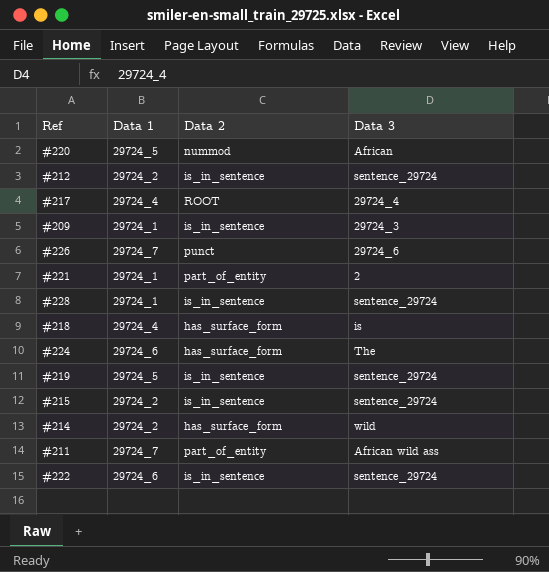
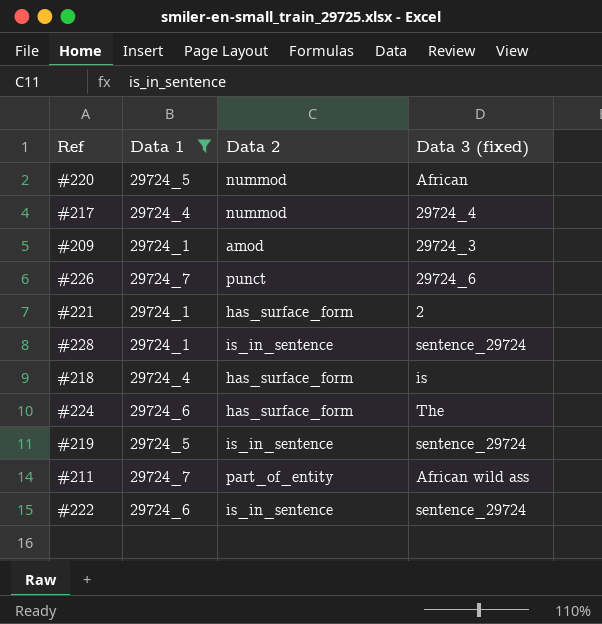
filter: none -> Data 1 != 29724_2
column name: Data 3 -> Data 3 (fixed)
#217 | Data 2: ROOT -> nummod
#209 | Data 2: is_in_sentence -> amod
#221 | Data 2: part_of_entity -> has_surface_form

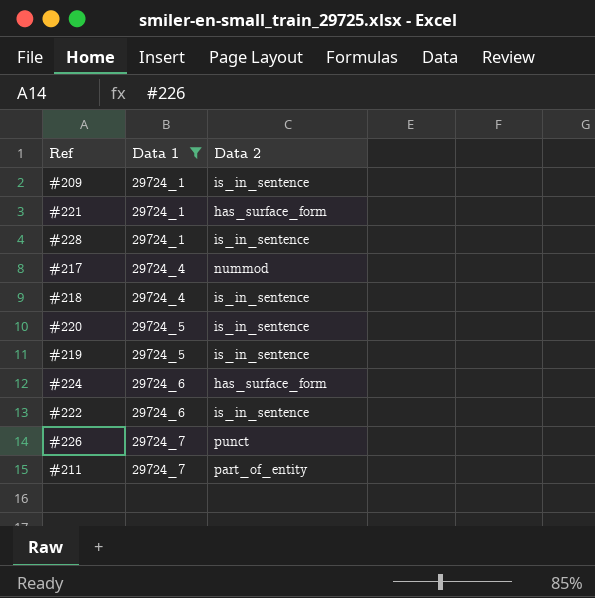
row order: none -> Data 1 ascending
column Data 3 (fixed) | position: 4 -> none
#209 | Data 2: amod -> is_in_sentence
#218 | Data 2: has_surface_form -> is_in_sentence
#220 | Data 2: nummod -> is_in_sentence

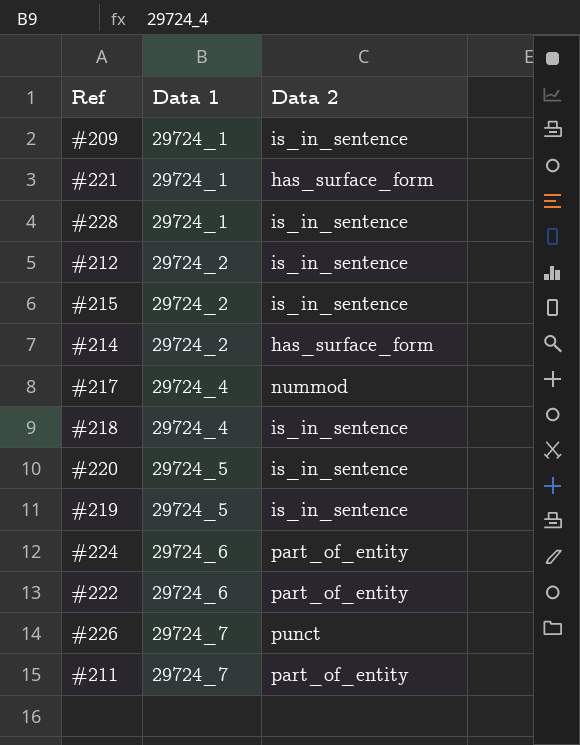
filter: Data 1 != 29724_2 -> none
#224 | Data 2: has_surface_form -> part_of_entity
#222 | Data 2: is_in_sentence -> part_of_entity

